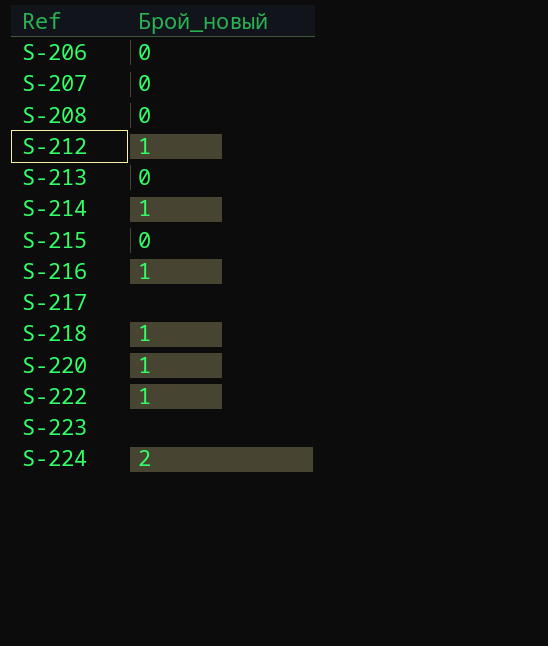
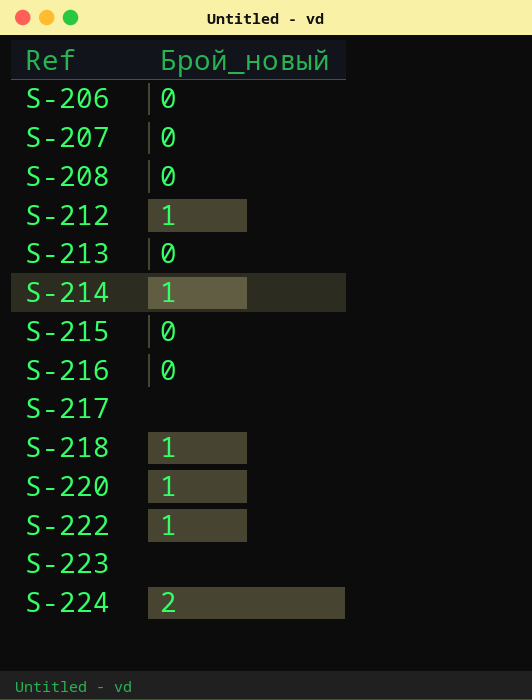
S-216 | Брой_новый: 1 -> 0

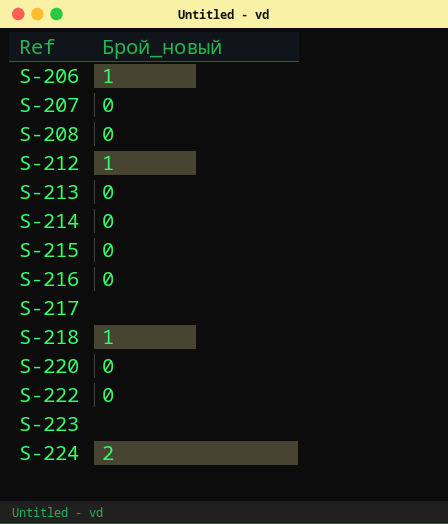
S-206 | Брой_новый: 0 -> 1
S-214 | Брой_новый: 1 -> 0
S-220 | Брой_новый: 1 -> 0
S-222 | Брой_новый: 1 -> 0

